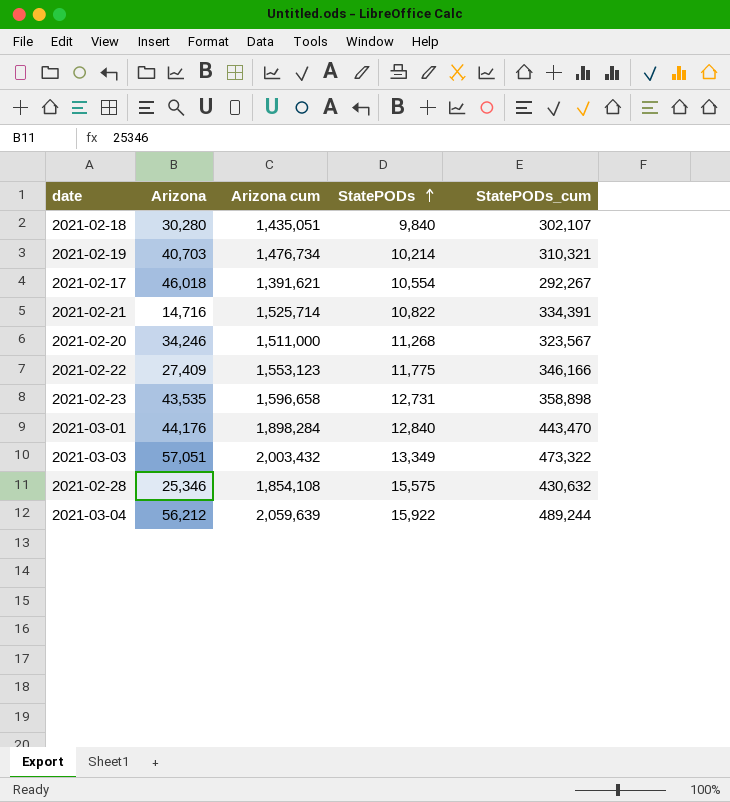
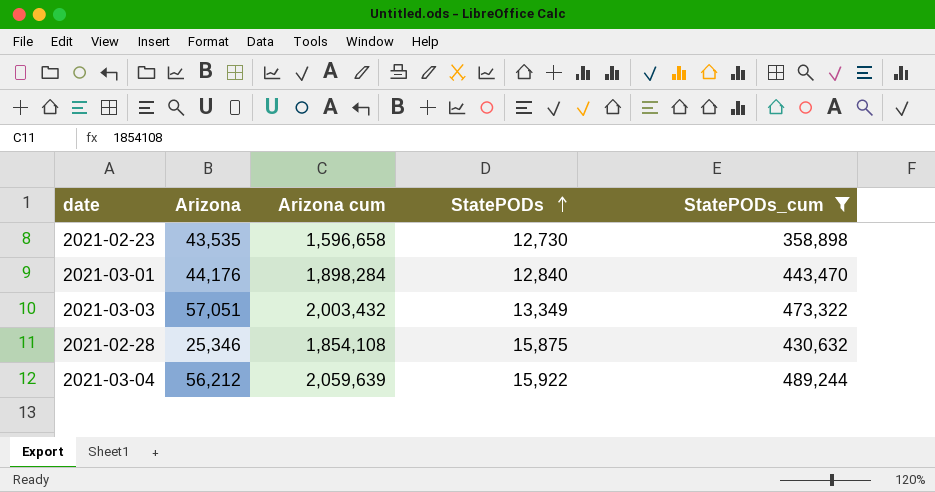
filter: none -> StatePODs_cum >= 358,898
2021-02-23 | StatePODs: 12,731 -> 12,730
2021-02-28 | StatePODs: 15,575 -> 15,875

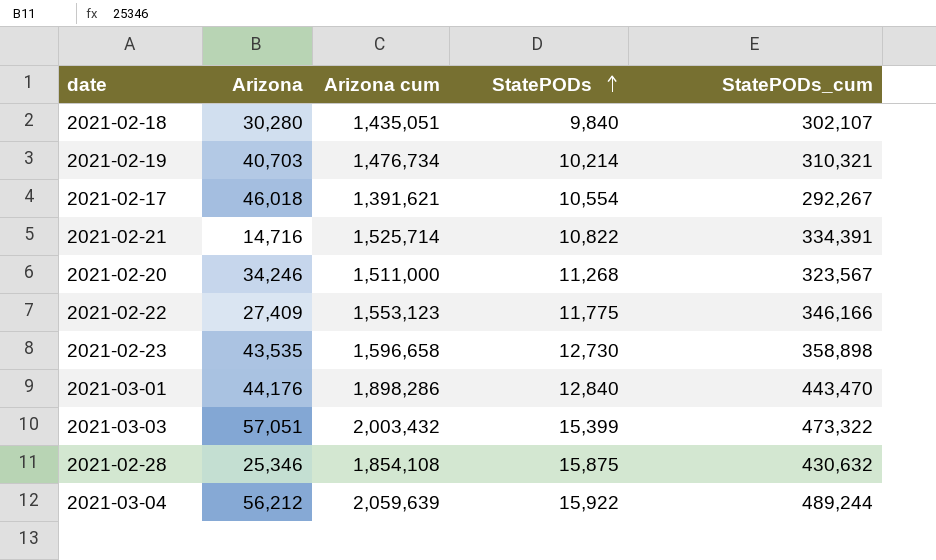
filter: StatePODs_cum >= 358,898 -> none
2021-03-01 | Arizona cum: 1,898,284 -> 1,898,286
2021-03-03 | StatePODs: 13,349 -> 15,399

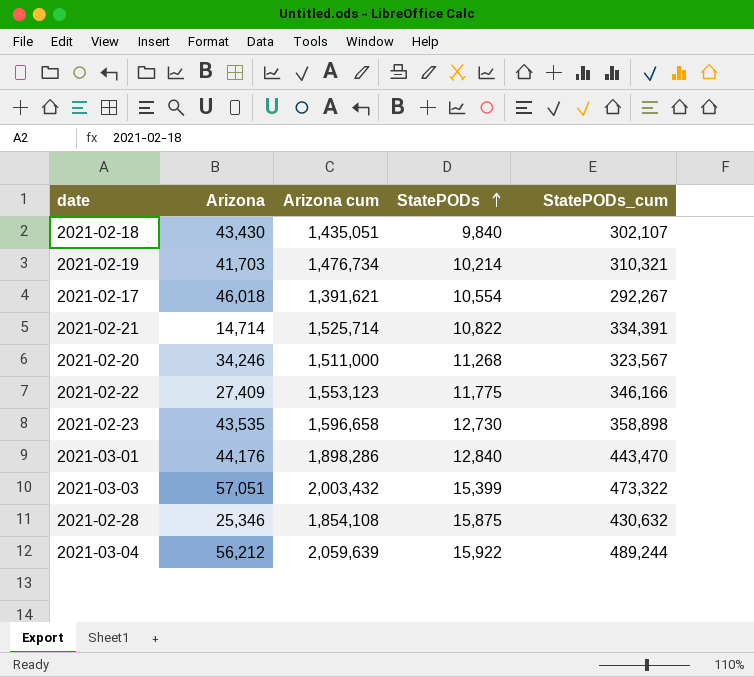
2021-02-18 | Arizona: 30,280 -> 43,430
2021-02-19 | Arizona: 40,703 -> 41,703
2021-02-21 | Arizona: 14,716 -> 14,714

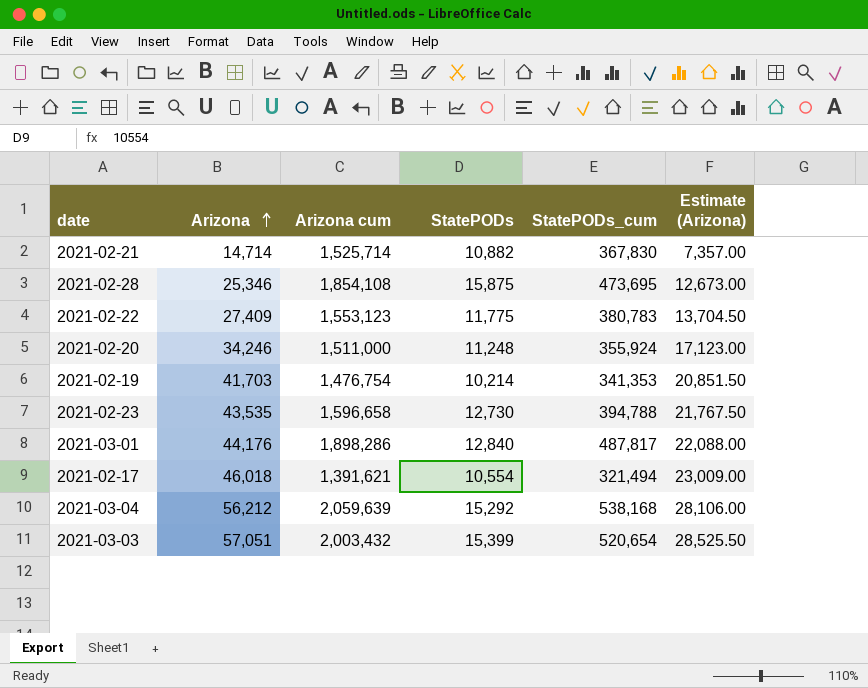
row order: StatePODs ascending -> Arizona ascending
column Estimate (Arizona) | formula: none -> [Arizona] * 0.5
row 2021-02-18: 43,430 | 1,435,051 | 9,840 | 302,107 -> none
2021-02-21 | StatePODs: 10,822 -> 10,882
2021-02-21 | StatePODs_cum: 334,391 -> 367,830
2021-02-28 | StatePODs_cum: 430,632 -> 473,695
2021-02-22 | StatePODs_cum: 346,166 -> 380,783
2021-02-20 | StatePODs: 11,268 -> 11,248
2021-02-20 | StatePODs_cum: 323,567 -> 355,924
2021-02-19 | Arizona cum: 1,476,734 -> 1,476,754
2021-02-19 | StatePODs_cum: 310,321 -> 341,353
2021-02-23 | StatePODs_cum: 358,898 -> 394,788
2021-03-01 | StatePODs_cum: 443,470 -> 487,817
2021-02-17 | StatePODs_cum: 292,267 -> 321,494
2021-03-04 | StatePODs: 15,922 -> 15,292
2021-03-04 | StatePODs_cum: 489,244 -> 538,168
2021-03-03 | StatePODs_cum: 473,322 -> 520,654

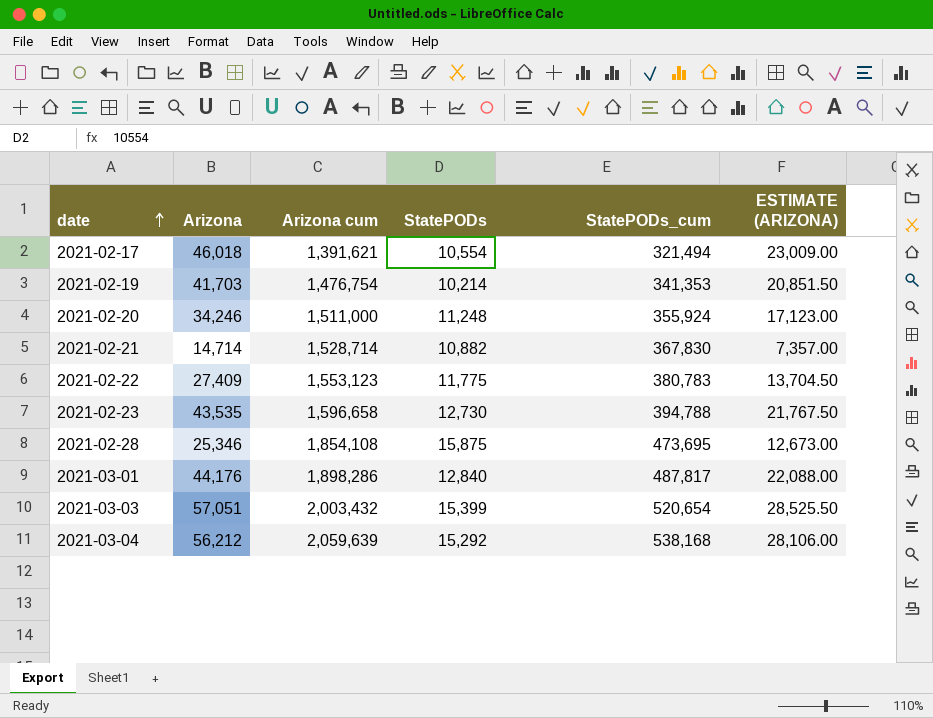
row order: Arizona ascending -> date ascending
column name: Estimate (Arizona) -> ESTIMATE (ARIZONA)
2021-02-21 | Arizona cum: 1,525,714 -> 1,528,714

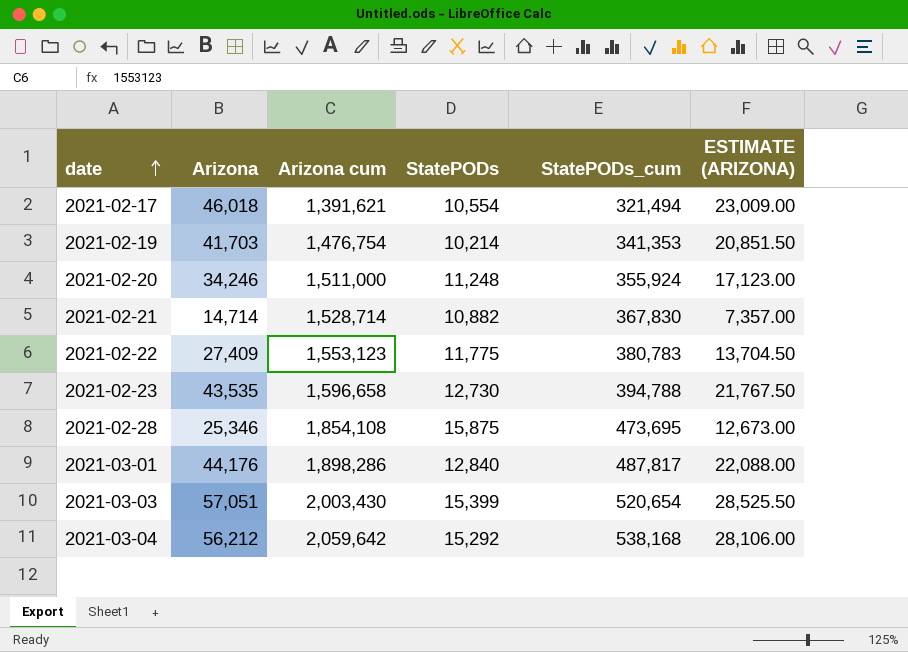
2021-03-03 | Arizona cum: 2,003,432 -> 2,003,430
2021-03-04 | Arizona cum: 2,059,639 -> 2,059,642

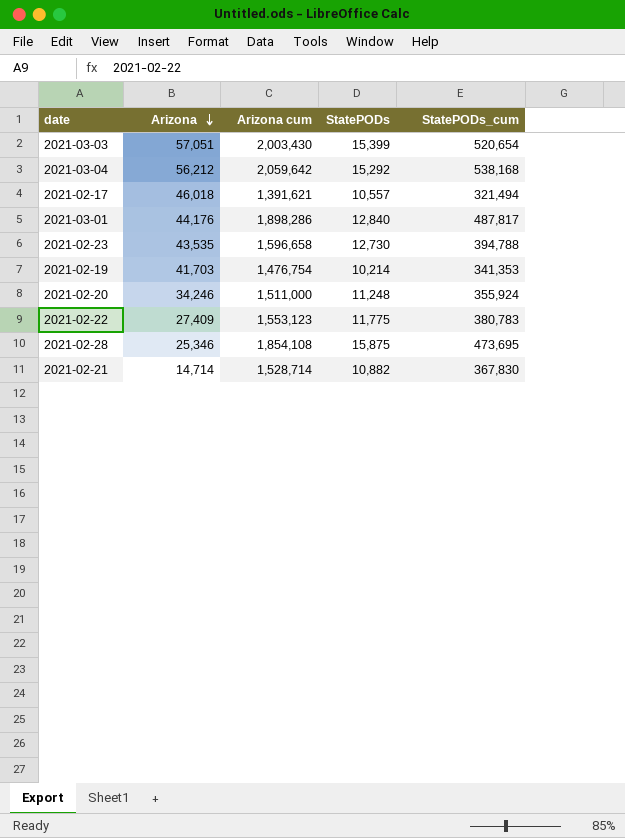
row order: date ascending -> Arizona descending
column ESTIMATE (ARIZONA) | formula: [Arizona] * 0.5 -> none
2021-02-17 | StatePODs: 10,554 -> 10,557

